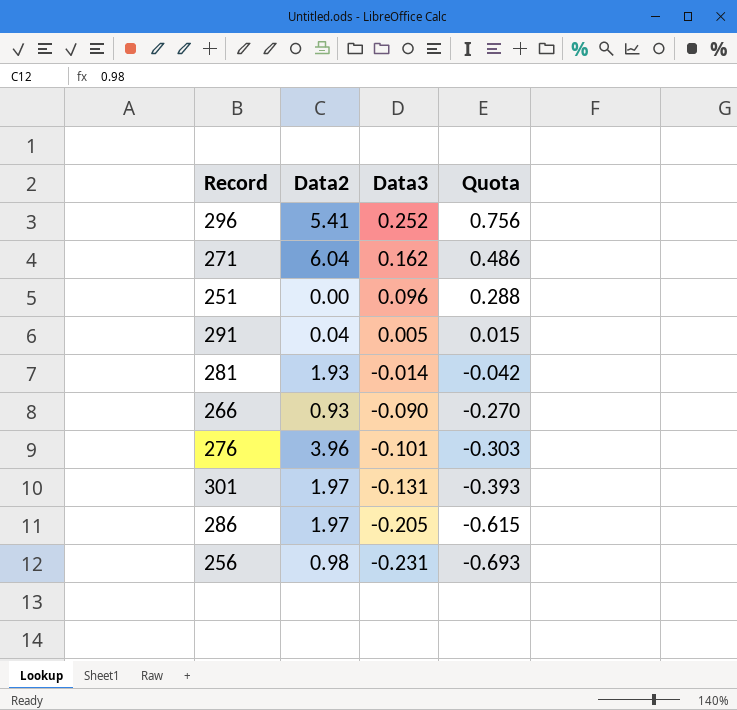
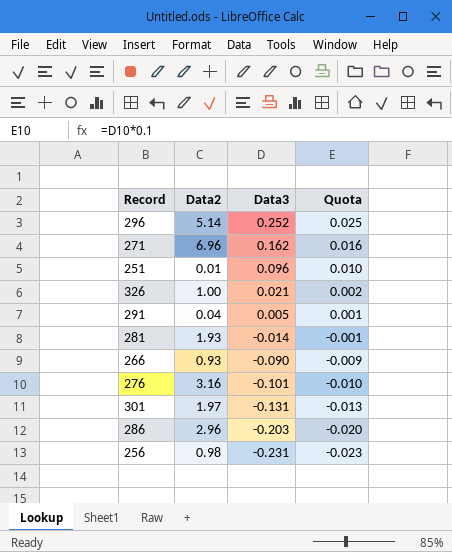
column Quota | formula: [Data3] * 3 -> [Data3] * 0.1
296 | Data2: 5.41 -> 5.14
271 | Data2: 6.04 -> 6.96
251 | Data2: 0.00 -> 0.01
row 326: none -> 1.00 | 0.021 | 0.002
276 | Data2: 3.96 -> 3.16
286 | Data2: 1.97 -> 2.96
286 | Data3: -0.205 -> -0.203

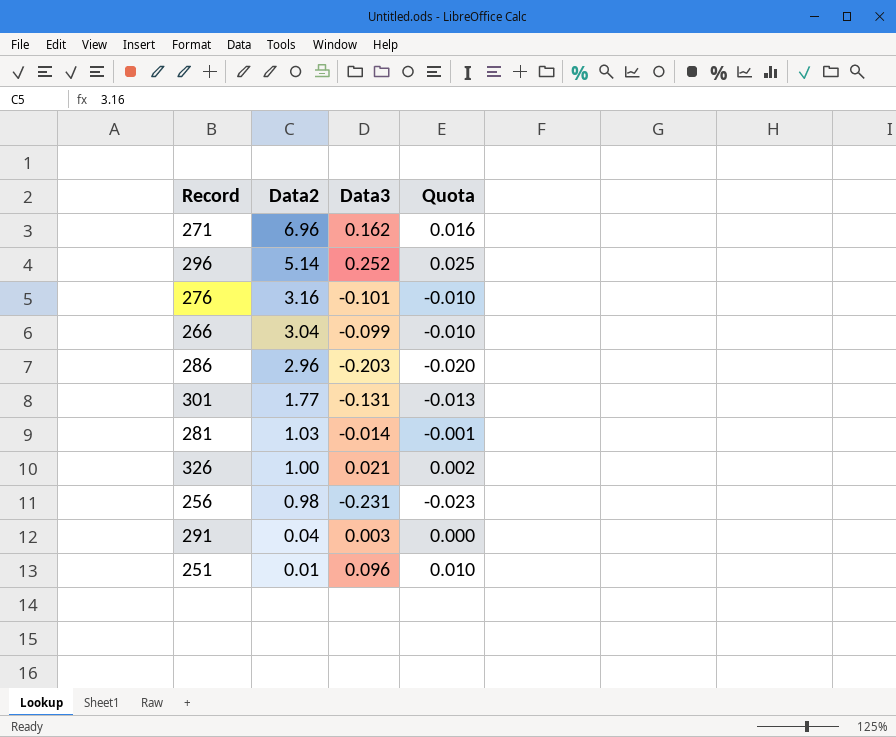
row order: Data3 descending -> Data2 descending
266 | Data2: 0.93 -> 3.04
266 | Data3: -0.090 -> -0.099
266 | Quota: -0.009 -> -0.010
301 | Data2: 1.97 -> 1.77
281 | Data2: 1.93 -> 1.03
291 | Data3: 0.005 -> 0.003
291 | Quota: 0.001 -> 0.000

